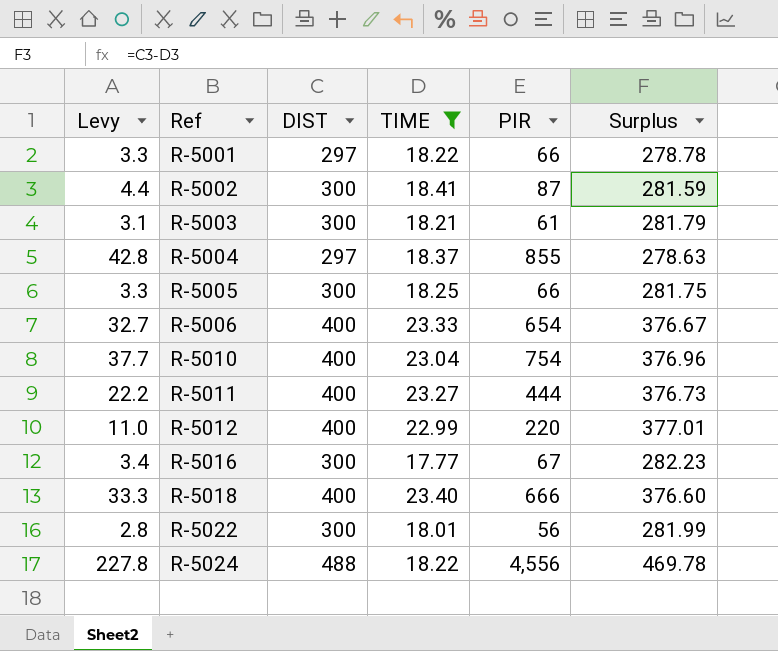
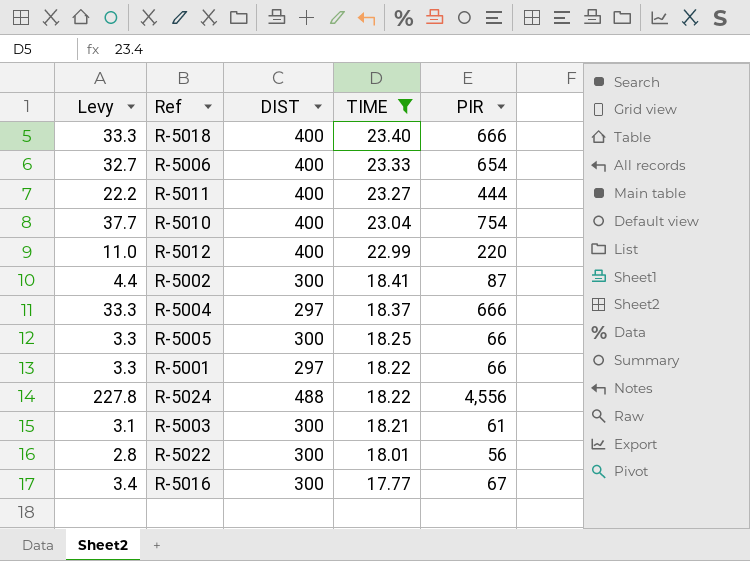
row order: Ref ascending -> TIME descending
column Surplus | formula: [DIST] - [TIME] -> none
R-5004 | Levy: 42.8 -> 33.3
R-5004 | PIR: 855 -> 666

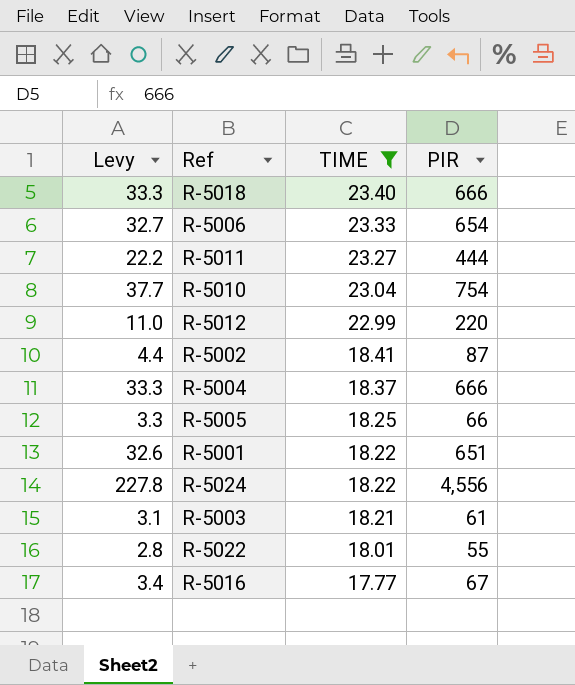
column DIST | position: 3 -> none
R-5001 | Levy: 3.3 -> 32.6
R-5001 | PIR: 66 -> 651
R-5022 | PIR: 56 -> 55

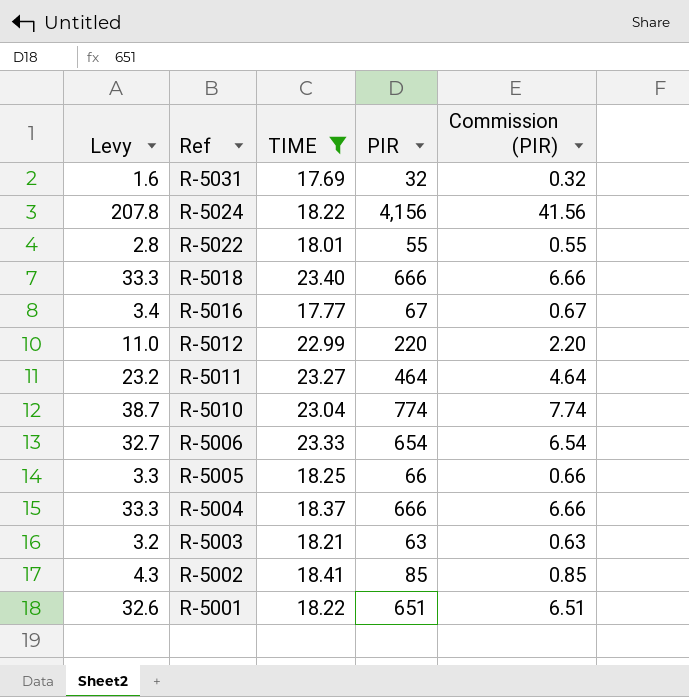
row order: TIME descending -> Ref descending
column Commission (PIR) | formula: none -> [PIR] * 0.01
row R-5031: none -> 1.6 | 17.69 | 32 | 0.32
R-5024 | Levy: 227.8 -> 207.8
R-5024 | PIR: 4,556 -> 4,156
R-5011 | Levy: 22.2 -> 23.2
R-5011 | PIR: 444 -> 464
R-5010 | Levy: 37.7 -> 38.7
R-5010 | PIR: 754 -> 774
R-5003 | Levy: 3.1 -> 3.2
R-5003 | PIR: 61 -> 63
R-5002 | Levy: 4.4 -> 4.3
R-5002 | PIR: 87 -> 85

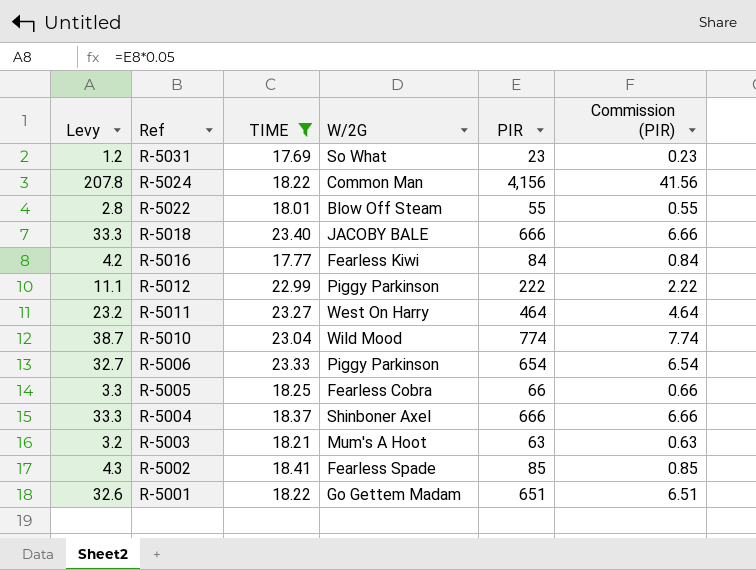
column W/2G | position: none -> 4
R-5031 | Levy: 1.6 -> 1.2
R-5031 | PIR: 32 -> 23
R-5031 | Commission (PIR): 0.32 -> 0.23
R-5016 | Levy: 3.4 -> 4.2
R-5016 | PIR: 67 -> 84
R-5016 | Commission (PIR): 0.67 -> 0.84
R-5012 | Levy: 11.0 -> 11.1
R-5012 | PIR: 220 -> 222
R-5012 | Commission (PIR): 2.20 -> 2.22

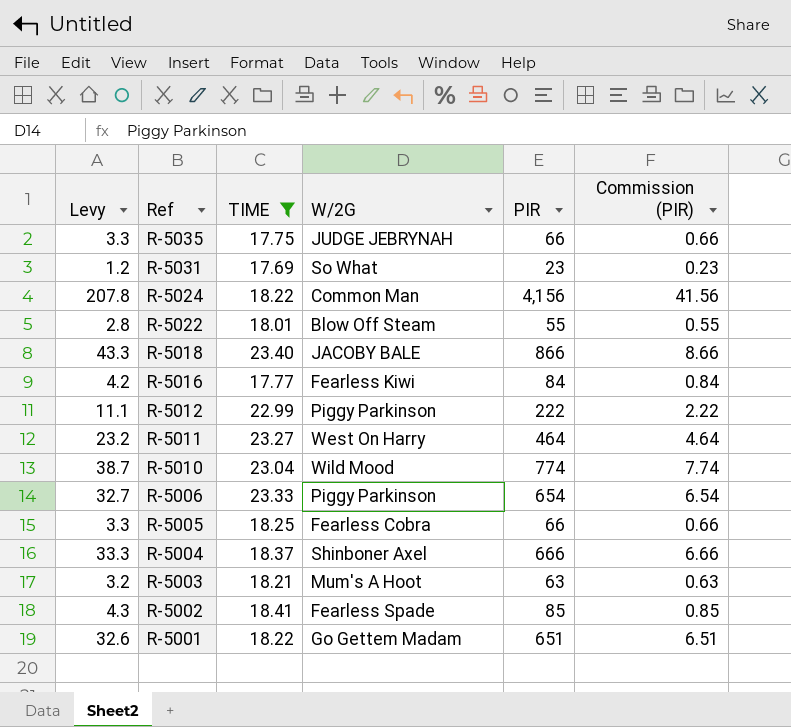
row R-5035: none -> 3.3 | 17.75 | JUDGE JEBRYNAH | 66 | 0.66
R-5018 | Levy: 33.3 -> 43.3
R-5018 | PIR: 666 -> 866
R-5018 | Commission (PIR): 6.66 -> 8.66

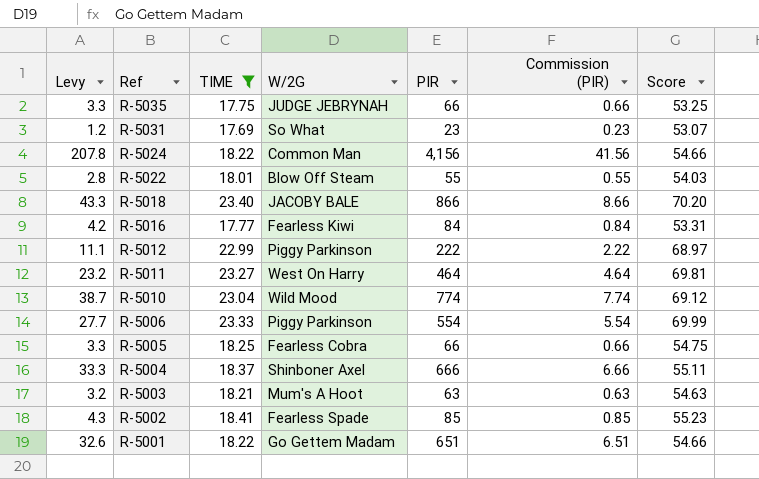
column Score | formula: none -> [TIME] * 3
R-5006 | Levy: 32.7 -> 27.7
R-5006 | PIR: 654 -> 554
R-5006 | Commission (PIR): 6.54 -> 5.54

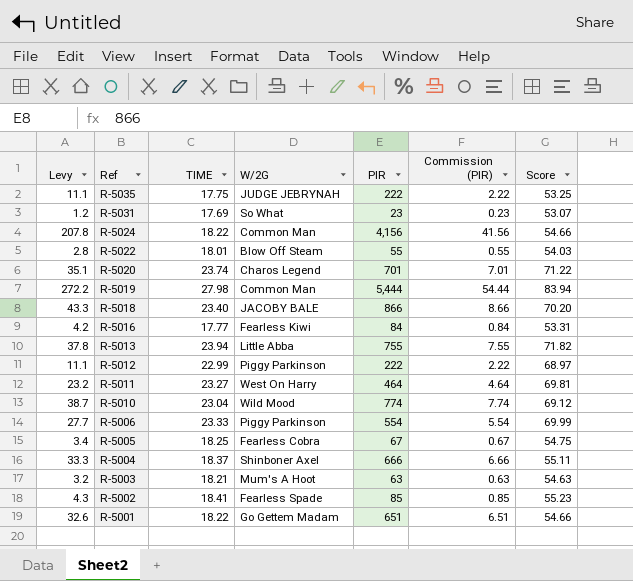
filter: TIME <= 23.40 -> none
R-5035 | Levy: 3.3 -> 11.1
R-5035 | PIR: 66 -> 222
R-5035 | Commission (PIR): 0.66 -> 2.22
R-5005 | Levy: 3.3 -> 3.4
R-5005 | PIR: 66 -> 67
R-5005 | Commission (PIR): 0.66 -> 0.67

